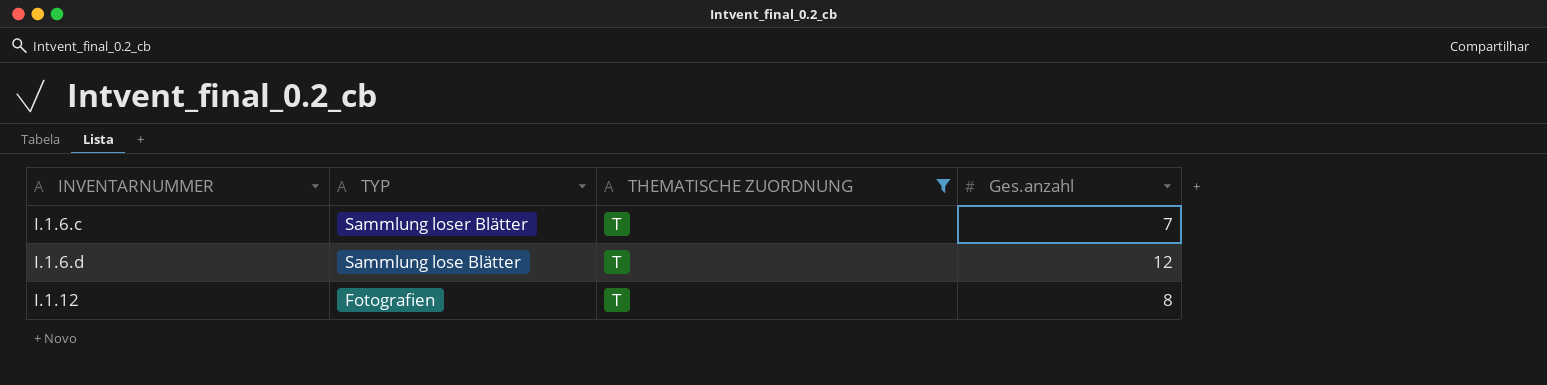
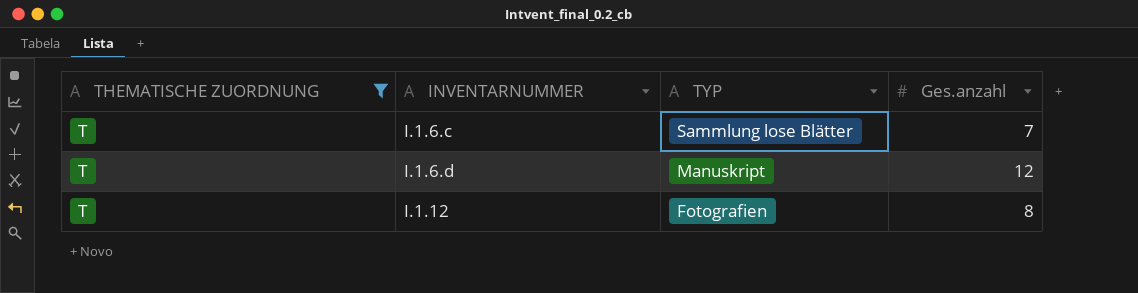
column THEMATISCHE ZUORDNUNG | position: 3 -> 1
I.1.6.c | TYP: Sammlung loser Blätter -> Sammlung lose Blätter
I.1.6.d | TYP: Sammlung lose Blätter -> Manuskript

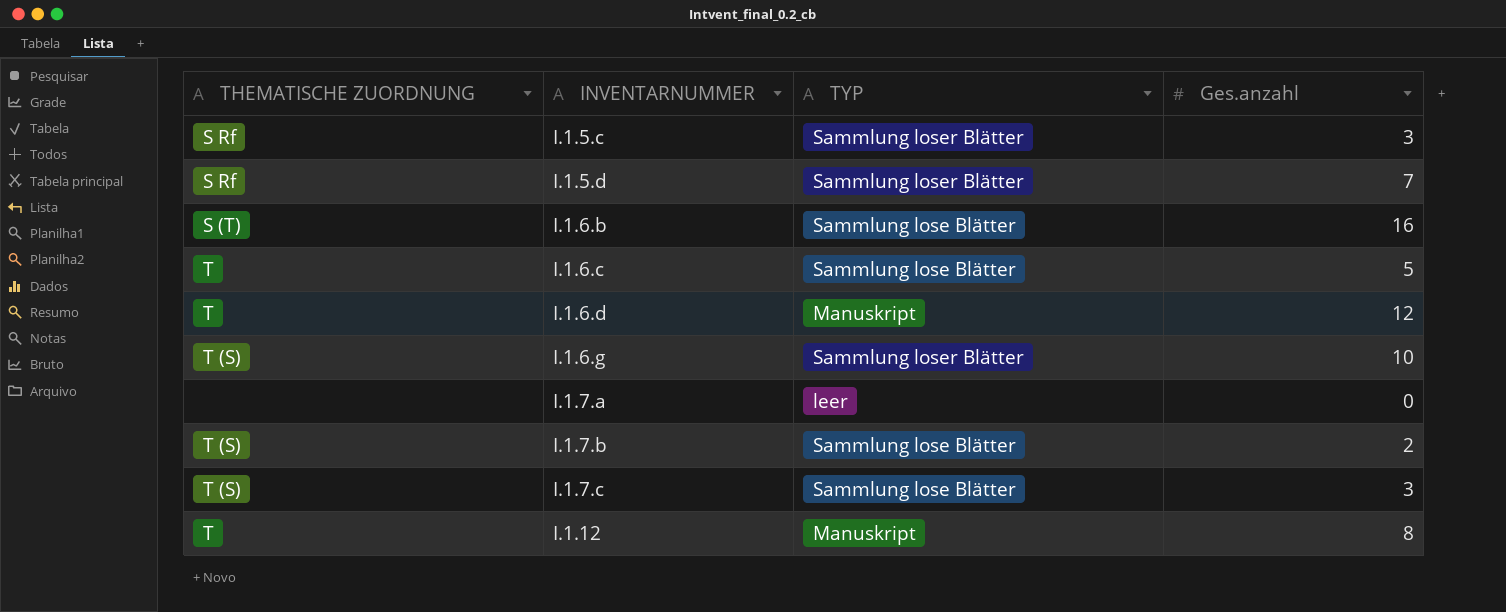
filter: THEMATISCHE ZUORDNUNG = T -> none
I.1.6.c | Ges.anzahl: 7 -> 5
I.1.12 | TYP: Fotografien -> Manuskript

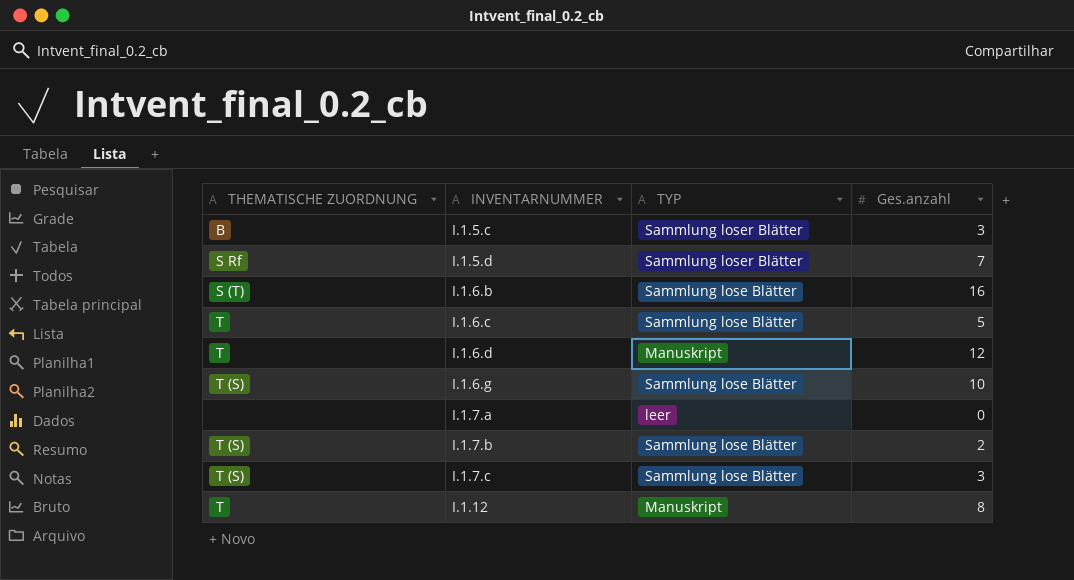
I.1.5.c | THEMATISCHE ZUORDNUNG: S Rf -> B
I.1.6.g | TYP: Sammlung loser Blätter -> Sammlung lose Blätter

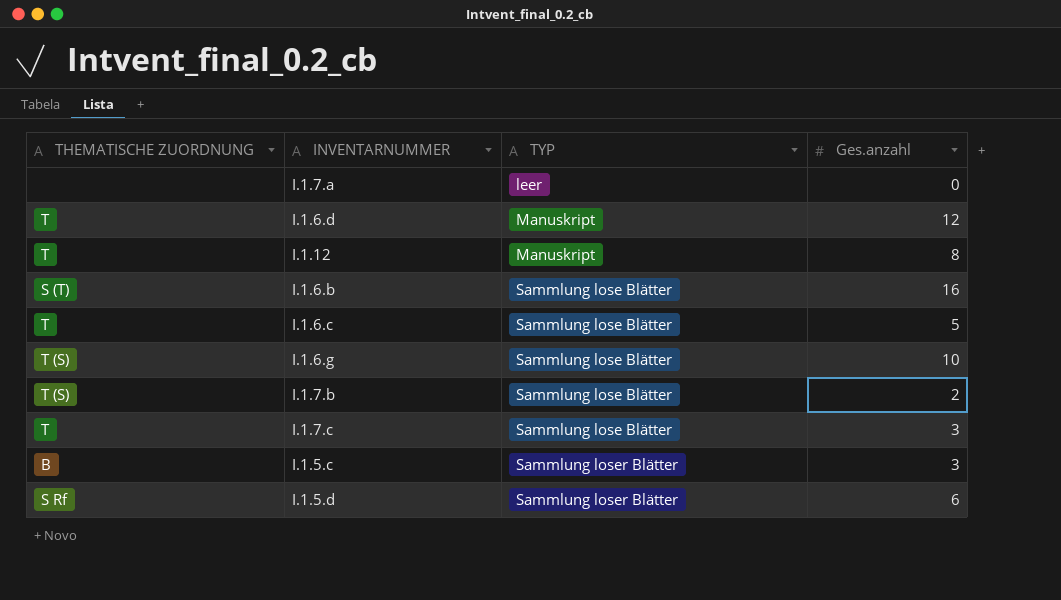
row order: INVENTARNUMMER ascending -> TYP ascending
I.1.7.c | THEMATISCHE ZUORDNUNG: T (S) -> T
I.1.5.d | Ges.anzahl: 7 -> 6

